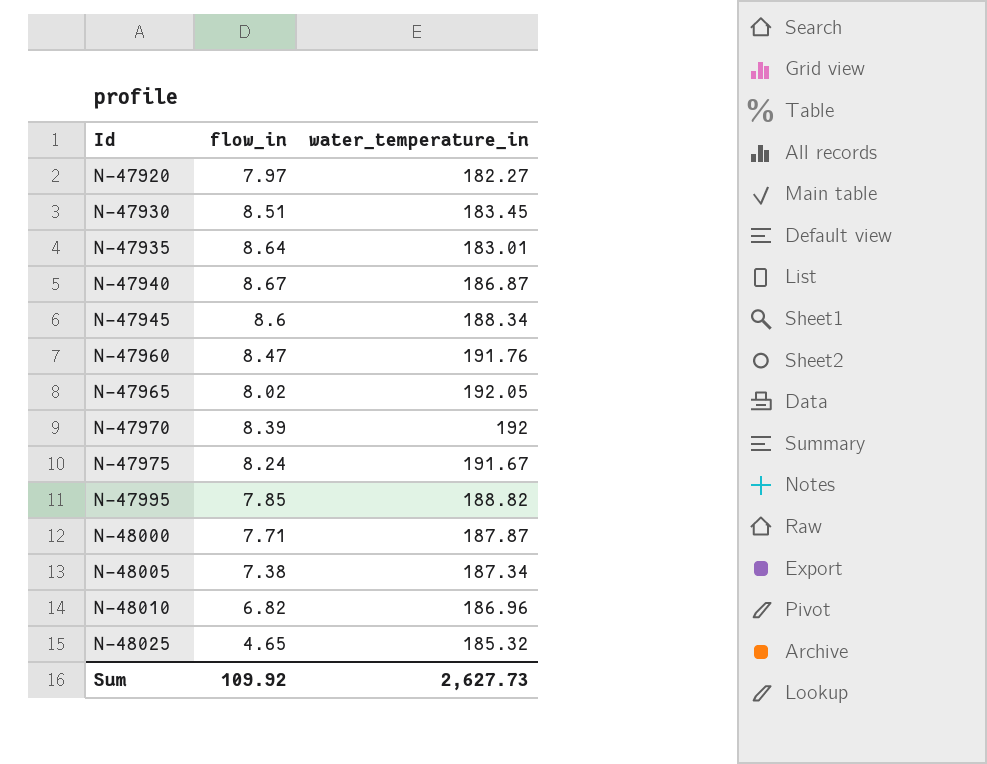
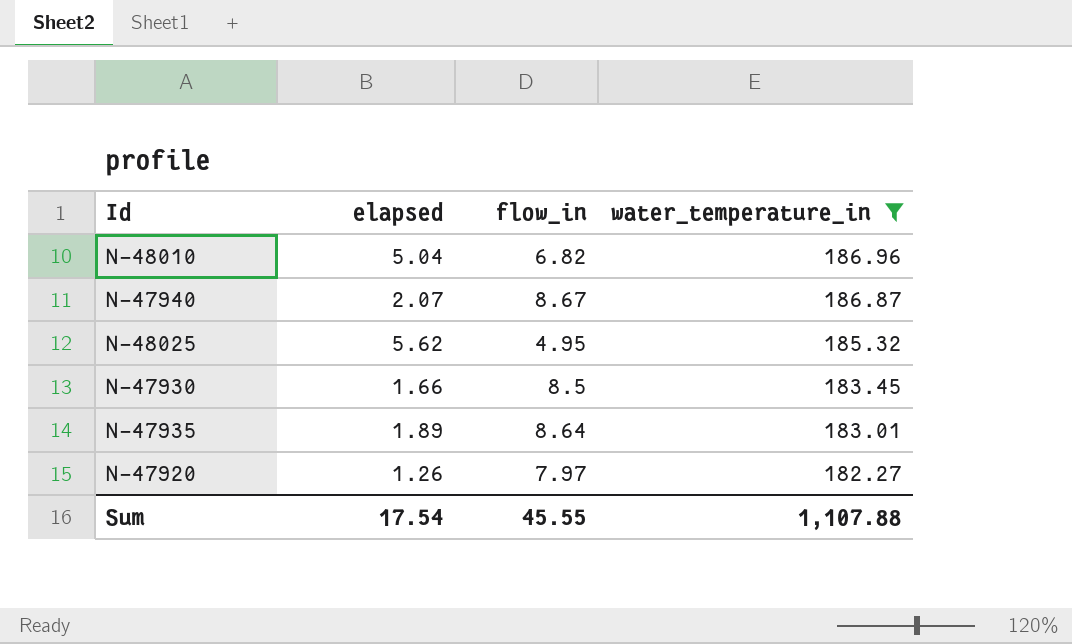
filter: none -> water_temperature_in <= 186.96
row order: Id ascending -> water_temperature_in descending
column elapsed | position: none -> 2
N-48025 | flow_in: 4.65 -> 4.95
N-47930 | flow_in: 8.51 -> 8.5
Sum | flow_in: 109.92 -> 45.55
Sum | water_temperature_in: 2,627.73 -> 1,107.88

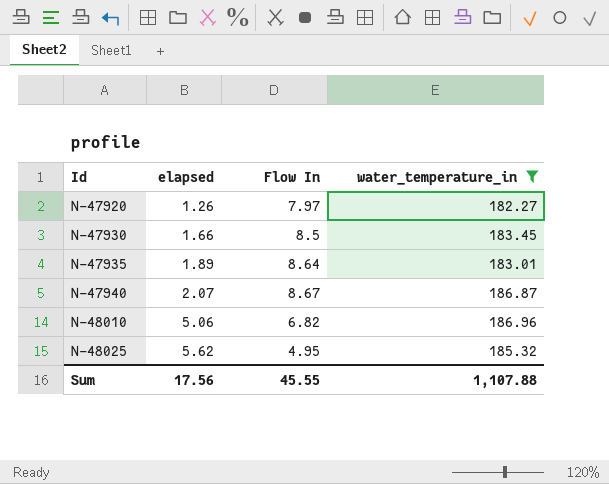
row order: water_temperature_in descending -> Id ascending
column name: flow_in -> Flow In
N-48010 | elapsed: 5.04 -> 5.06
Sum | elapsed: 17.54 -> 17.56

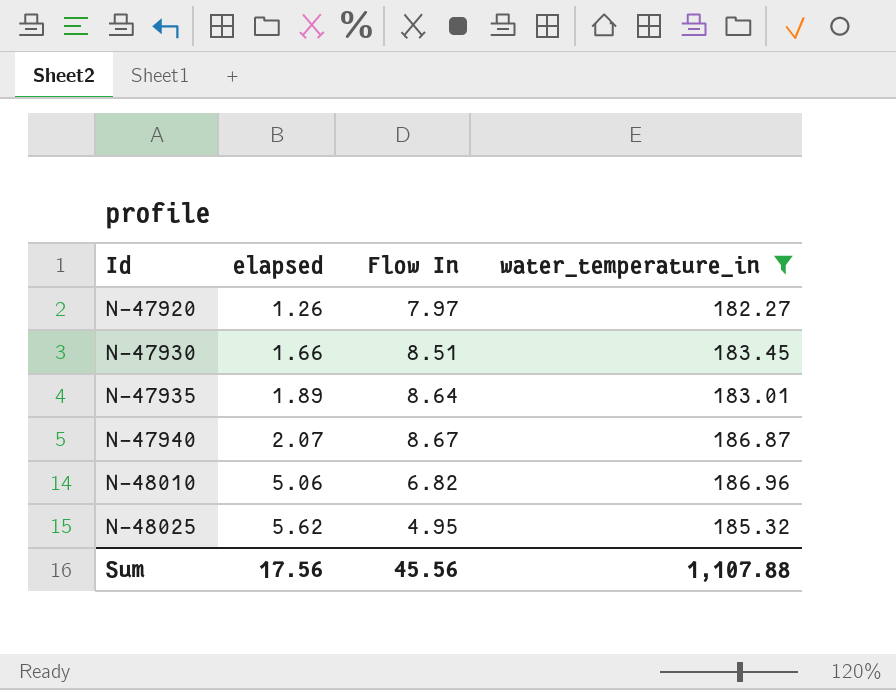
N-47930 | Flow In: 8.5 -> 8.51
Sum | Flow In: 45.55 -> 45.56

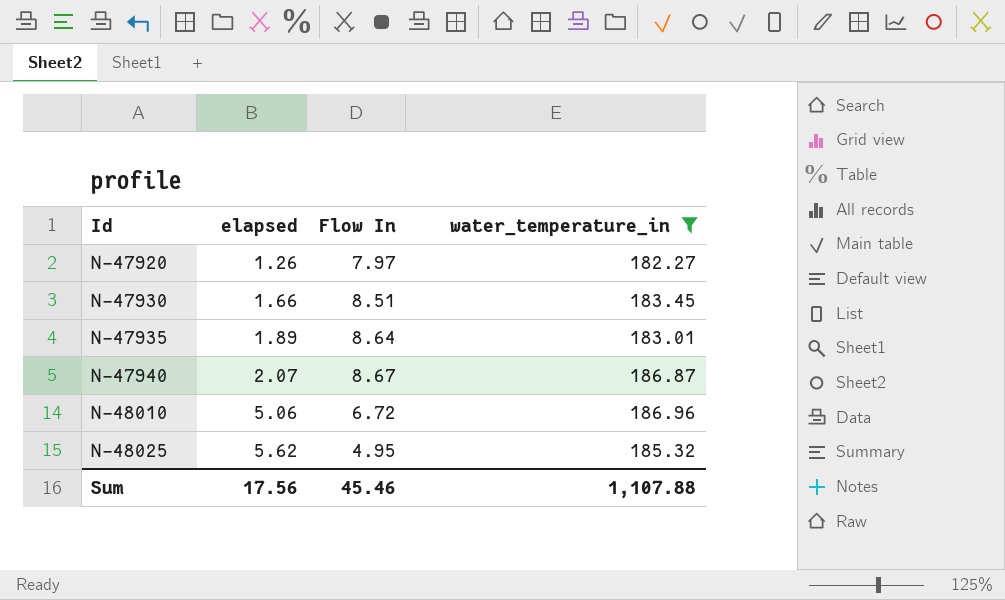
N-48010 | Flow In: 6.82 -> 6.72
Sum | Flow In: 45.56 -> 45.46

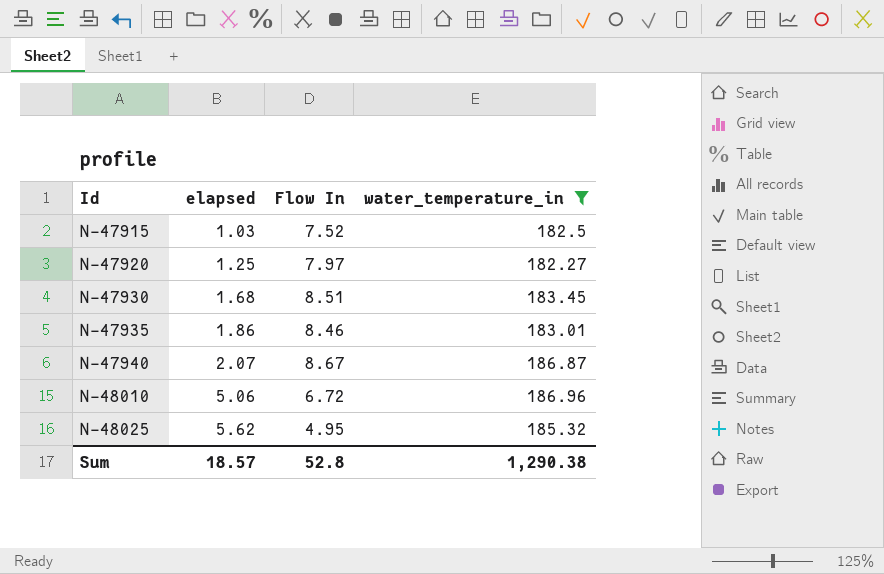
row N-47915: none -> 1.03 | 7.52 | 182.5
N-47920 | elapsed: 1.26 -> 1.25
N-47930 | elapsed: 1.66 -> 1.68
N-47935 | elapsed: 1.89 -> 1.86
N-47935 | Flow In: 8.64 -> 8.46
Sum | elapsed: 17.56 -> 18.57
Sum | Flow In: 45.46 -> 52.8
Sum | water_temperature_in: 1,107.88 -> 1,290.38

